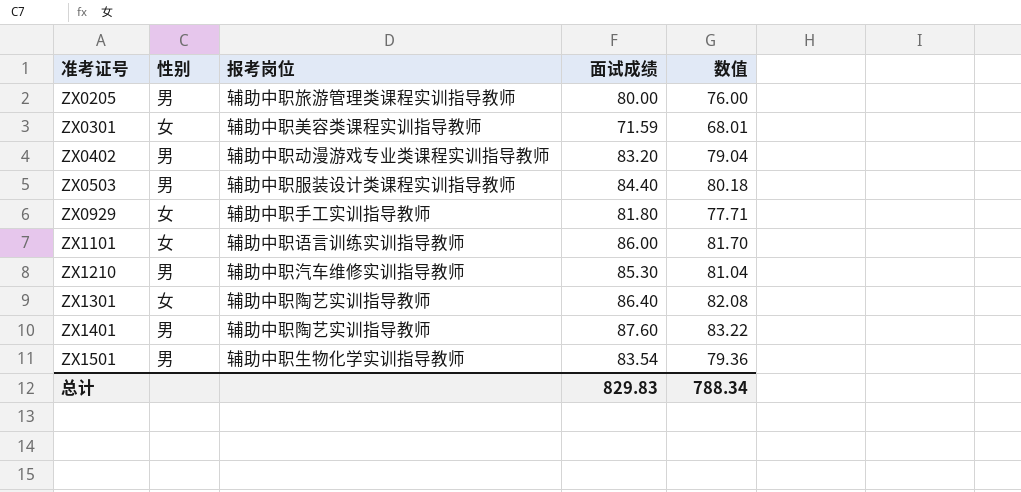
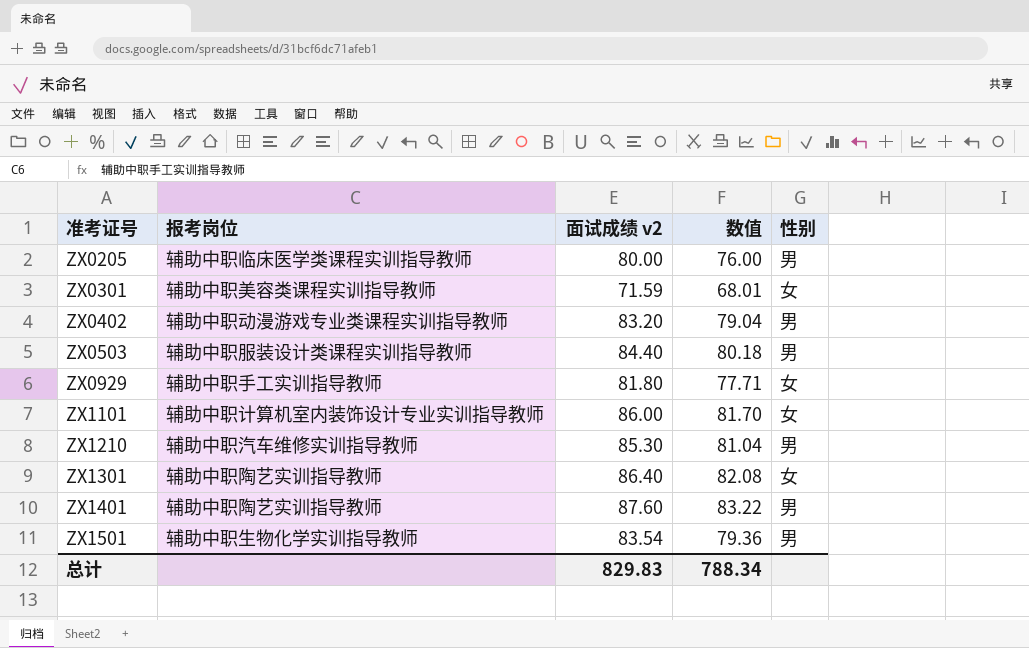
column name: 面试成绩 -> 面试成绩 v2
column 性别 | position: 2 -> 5
ZX0205 | 报考岗位: 辅助中职旅游管理类课程实训指导教师 -> 辅助中职临床医学类课程实训指导教师
ZX1101 | 报考岗位: 辅助中职语言训练实训指导教师 -> 辅助中职计算机室内装饰设计专业实训指导教师

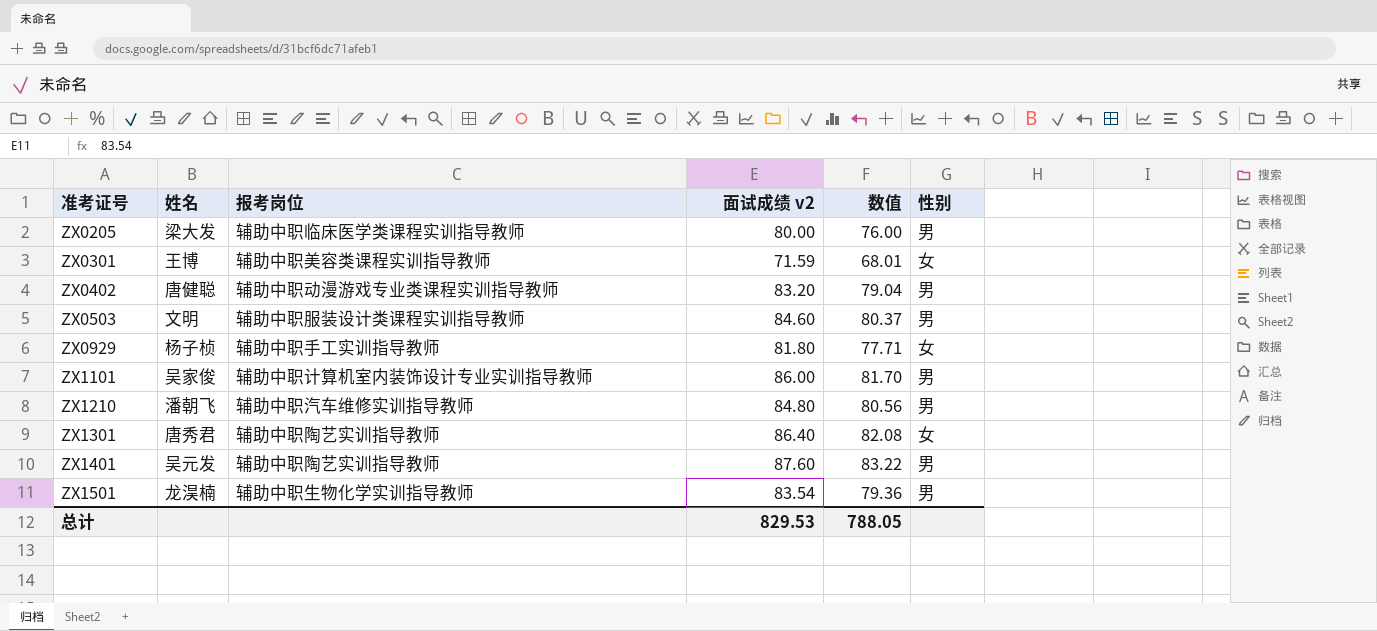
column 姓名 | position: none -> 2
ZX0503 | 面试成绩 v2: 84.40 -> 84.60
ZX0503 | 数值: 80.18 -> 80.37
ZX1101 | 性别: 女 -> 男
ZX1210 | 面试成绩 v2: 85.30 -> 84.80
ZX1210 | 数值: 81.04 -> 80.56
总计 | 面试成绩 v2: 829.83 -> 829.53
总计 | 数值: 788.34 -> 788.05

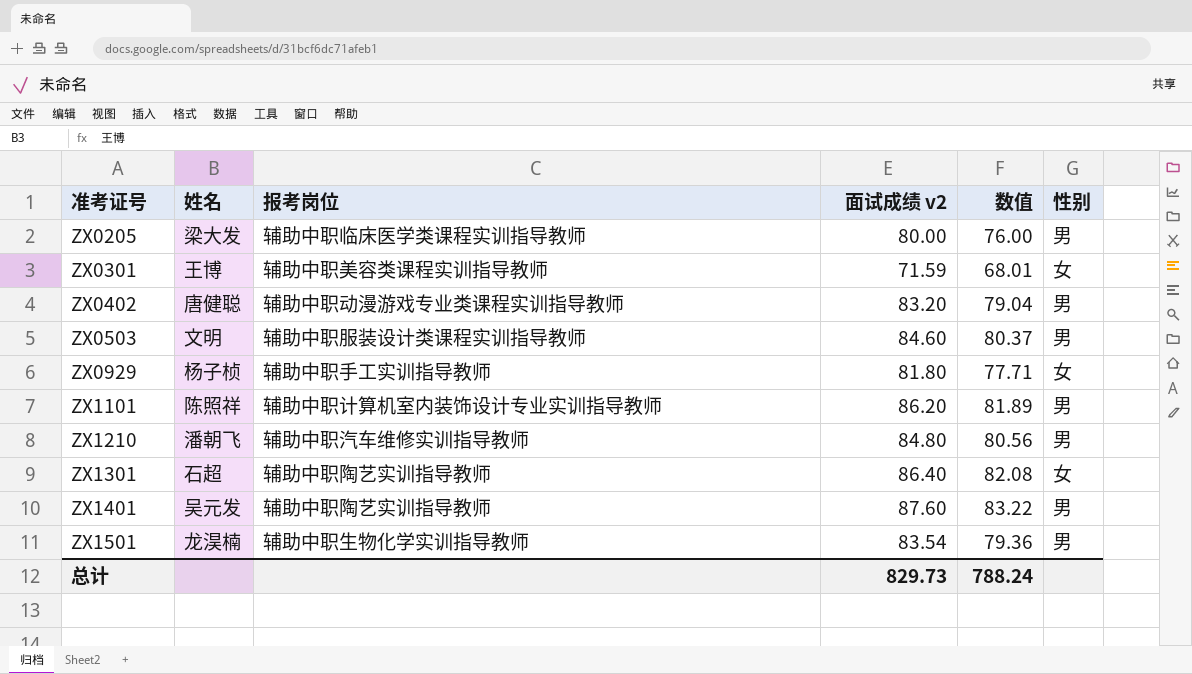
ZX1101 | 姓名: 吴家俊 -> 陈照祥
ZX1101 | 面试成绩 v2: 86.00 -> 86.20
ZX1101 | 数值: 81.70 -> 81.89
ZX1301 | 姓名: 唐秀君 -> 石超
总计 | 面试成绩 v2: 829.53 -> 829.73
总计 | 数值: 788.05 -> 788.24

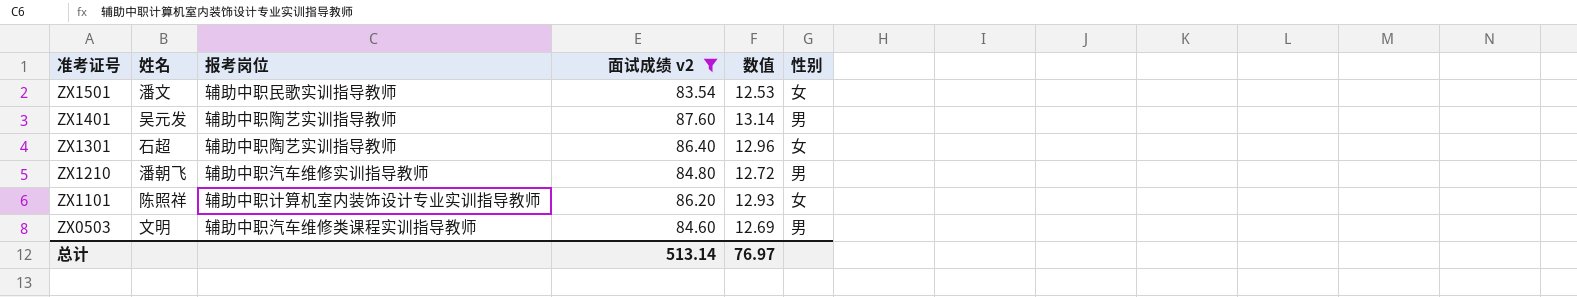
filter: none -> 面试成绩 v2 >= 83.54
row order: 准考证号 ascending -> 准考证号 descending
column 数值 | formula: [面试成绩 v2] * 0.95 -> [面试成绩 v2] * 0.15
ZX1501 | 姓名: 龙淏楠 -> 潘文
ZX1501 | 报考岗位: 辅助中职生物化学实训指导教师 -> 辅助中职民歌实训指导教师
ZX1501 | 性别: 男 -> 女
ZX1101 | 性别: 男 -> 女
ZX0503 | 报考岗位: 辅助中职服装设计类课程实训指导教师 -> 辅助中职汽车维修类课程实训指导教师
总计 | 面试成绩 v2: 829.73 -> 513.14
总计 | 数值: 788.24 -> 76.97

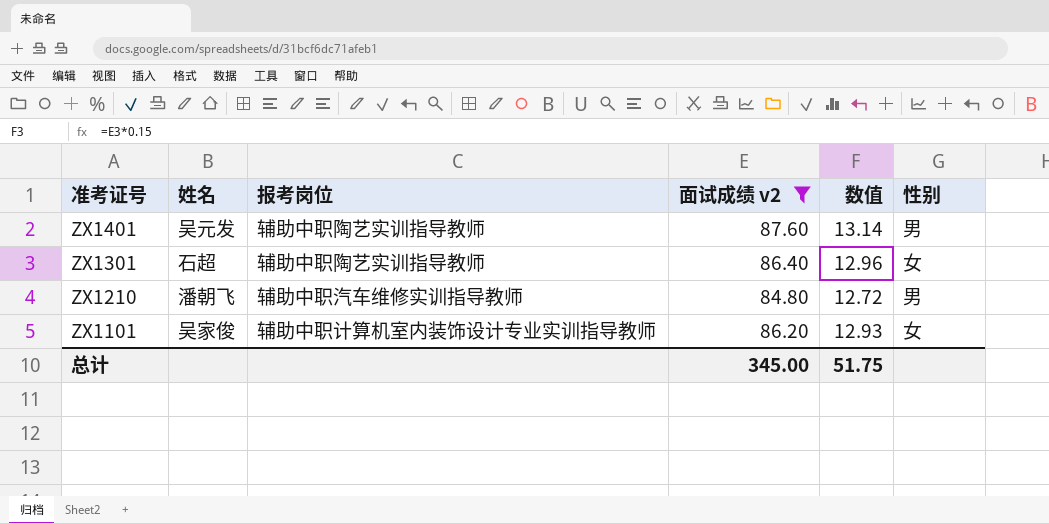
row ZX1501: 潘文 | 辅助中职民歌实训指导教师 | 83.54 | 12.53 | 女 -> none
row ZX0503: 文明 | 辅助中职汽车维修类课程实训指导教师 | 84.60 | 12.69 | 男 -> none
ZX1101 | 姓名: 陈照祥 -> 吴家俊
总计 | 面试成绩 v2: 513.14 -> 345.00
总计 | 数值: 76.97 -> 51.75

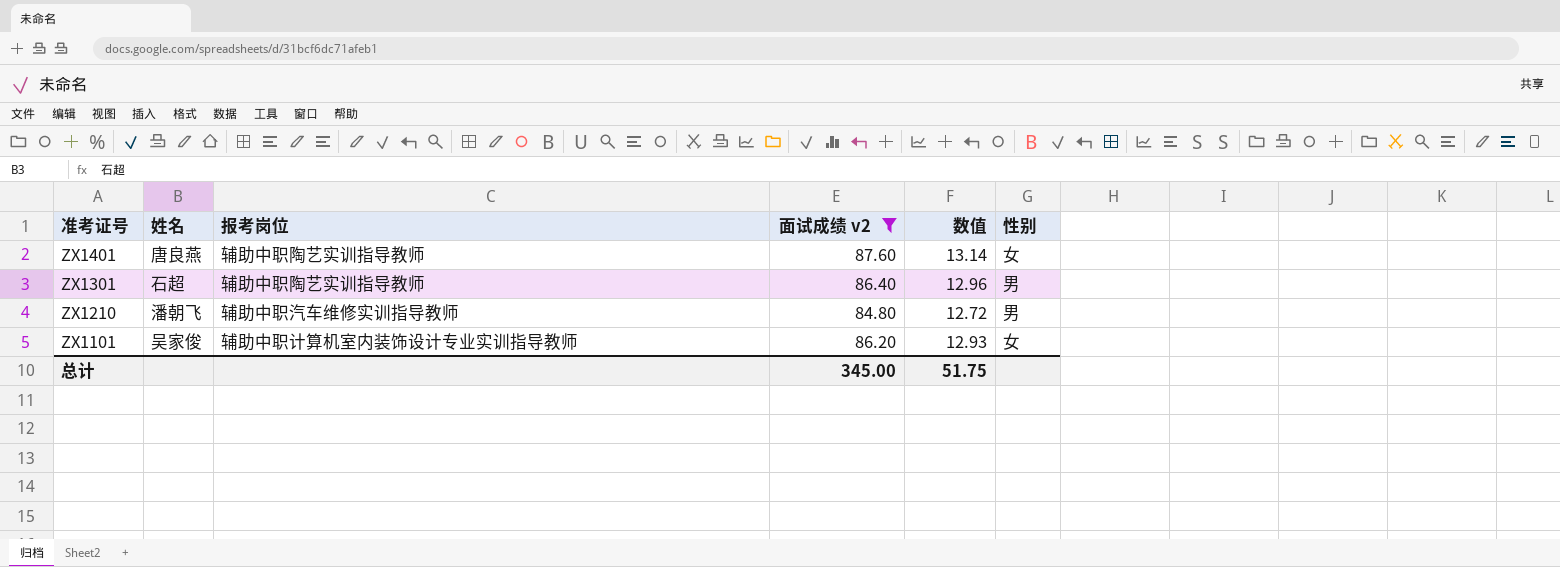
ZX1401 | 姓名: 吴元发 -> 唐良燕
ZX1401 | 性别: 男 -> 女
ZX1301 | 性别: 女 -> 男

